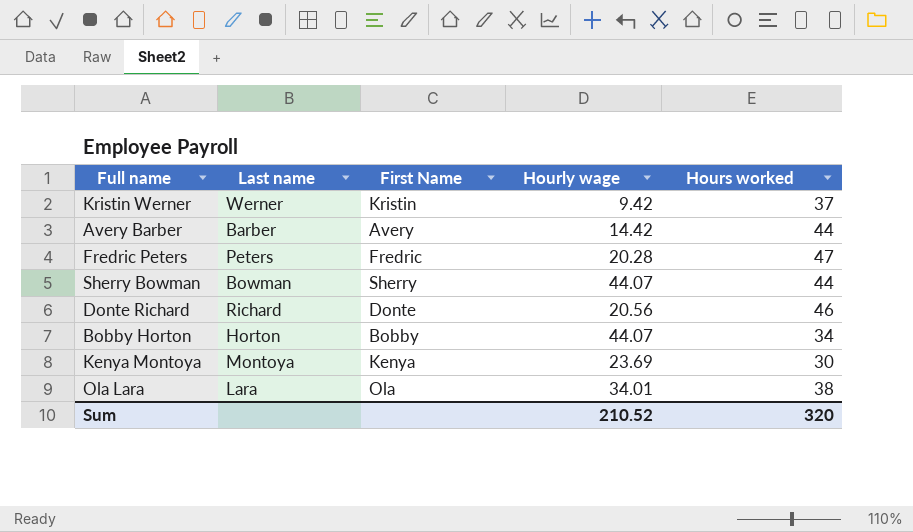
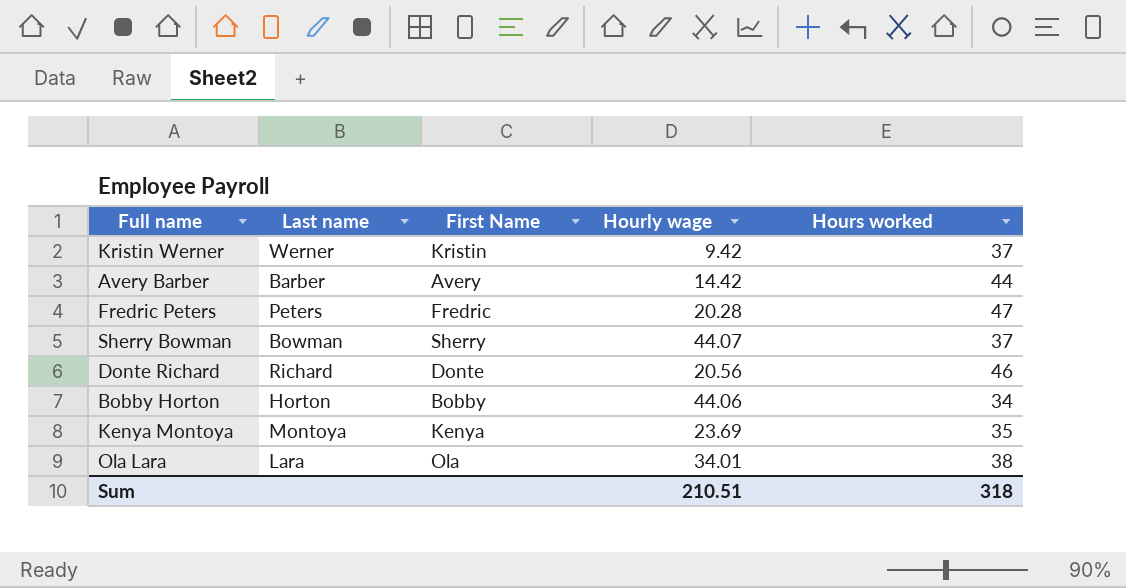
Sherry Bowman | Hours worked: 44 -> 37
Bobby Horton | Hourly wage: 44.07 -> 44.06
Kenya Montoya | Hours worked: 30 -> 35
Sum | Hourly wage: 210.52 -> 210.51
Sum | Hours worked: 320 -> 318

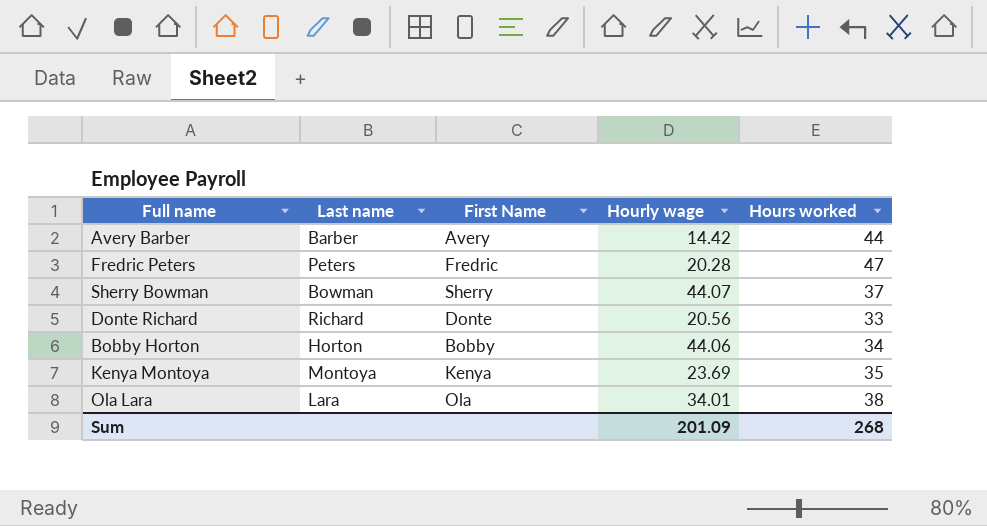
row Kristin Werner: Werner | Kristin | 9.42 | 37 -> none
Donte Richard | Hours worked: 46 -> 33
Sum | Hourly wage: 210.51 -> 201.09
Sum | Hours worked: 318 -> 268

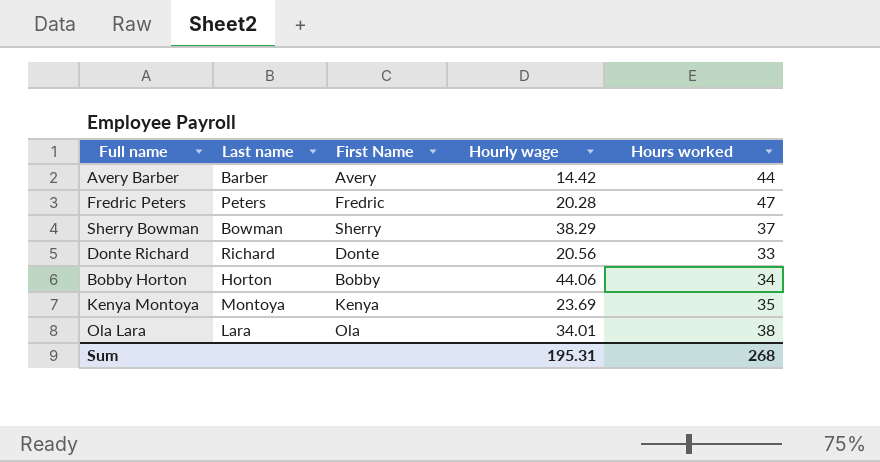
Sherry Bowman | Hourly wage: 44.07 -> 38.29
Sum | Hourly wage: 201.09 -> 195.31

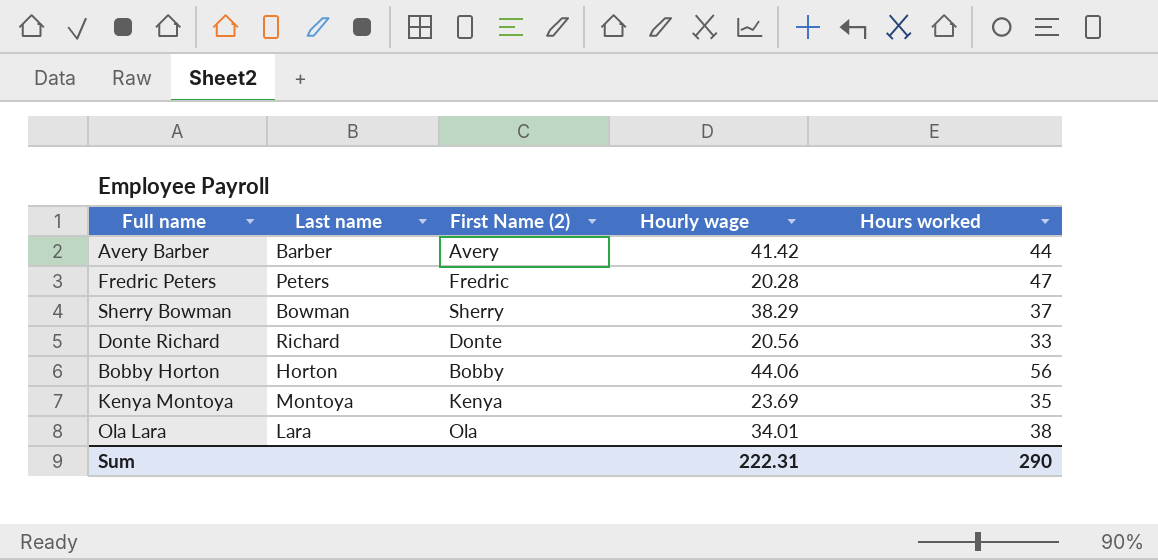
column name: First Name -> First Name (2)
Avery Barber | Hourly wage: 14.42 -> 41.42
Bobby Horton | Hours worked: 34 -> 56
Sum | Hourly wage: 195.31 -> 222.31
Sum | Hours worked: 268 -> 290

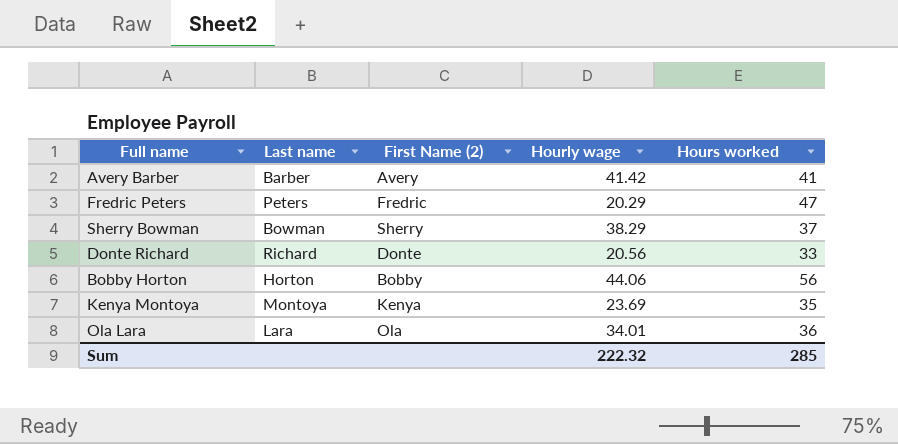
Avery Barber | Hours worked: 44 -> 41
Fredric Peters | Hourly wage: 20.28 -> 20.29
Ola Lara | Hours worked: 38 -> 36
Sum | Hourly wage: 222.31 -> 222.32
Sum | Hours worked: 290 -> 285

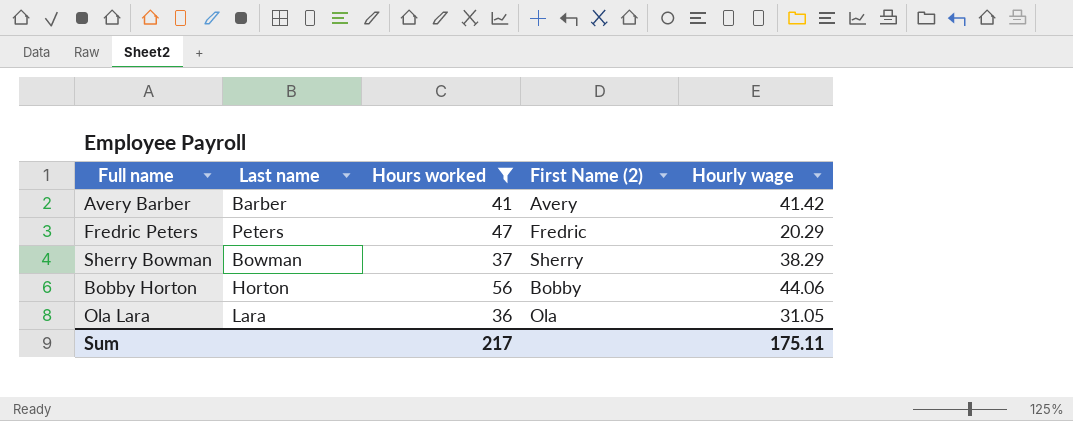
filter: none -> Hours worked >= 36
column Hours worked | position: 5 -> 3
Ola Lara | Hourly wage: 34.01 -> 31.05
Sum | Hours worked: 285 -> 217
Sum | Hourly wage: 222.32 -> 175.11

